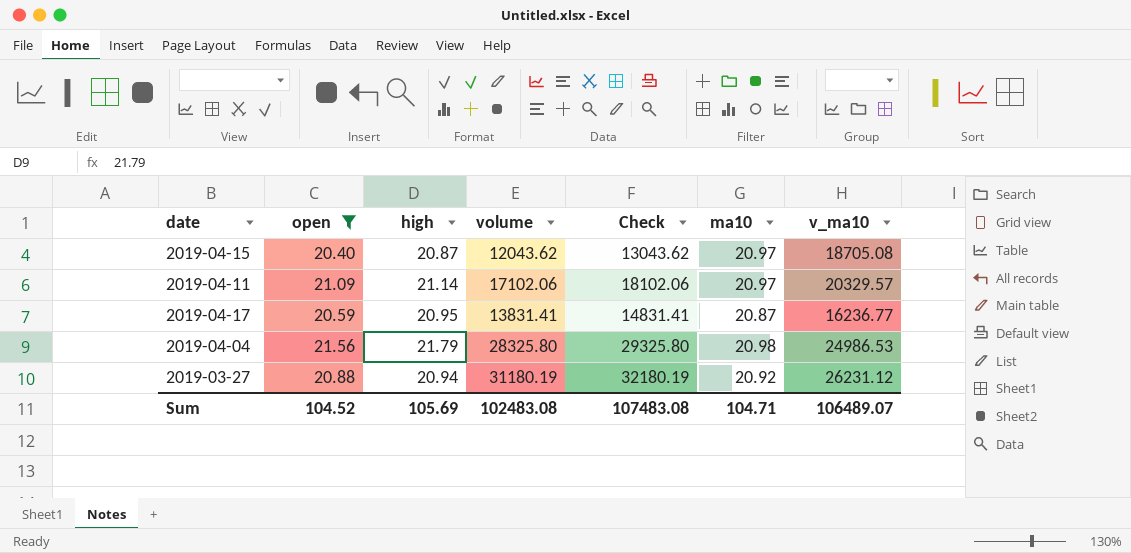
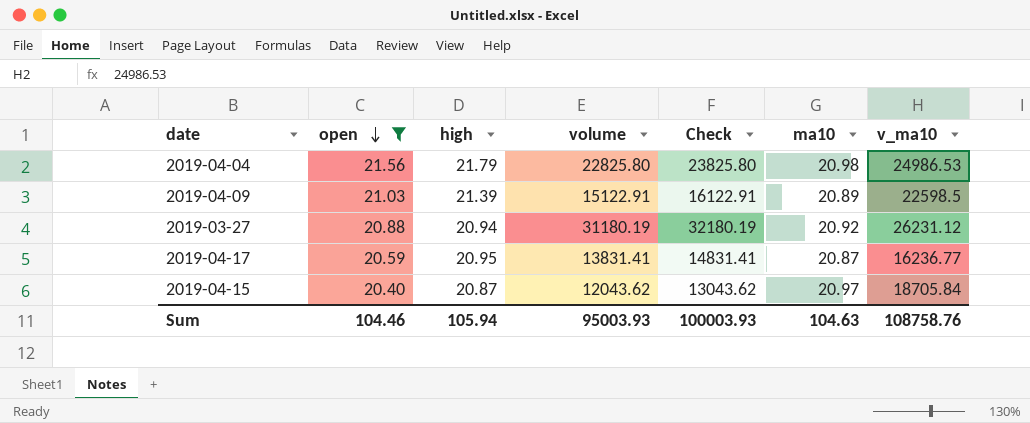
row order: none -> open descending
row 2019-04-11: 21.09 | 21.14 | 17102.06 | 18102.06 | 20.97 | 20329.57 -> none
2019-04-04 | volume: 28325.80 -> 22825.80
2019-04-04 | Check: 29325.80 -> 23825.80
row 2019-04-09: none -> 21.03 | 21.39 | 15122.91 | 16122.91 | 20.89 | 22598.5
2019-04-15 | v_ma10: 18705.08 -> 18705.84
Sum | open: 104.52 -> 104.46
Sum | high: 105.69 -> 105.94
Sum | volume: 102483.08 -> 95003.93
Sum | Check: 107483.08 -> 100003.93
Sum | ma10: 104.71 -> 104.63
Sum | v_ma10: 106489.07 -> 108758.76

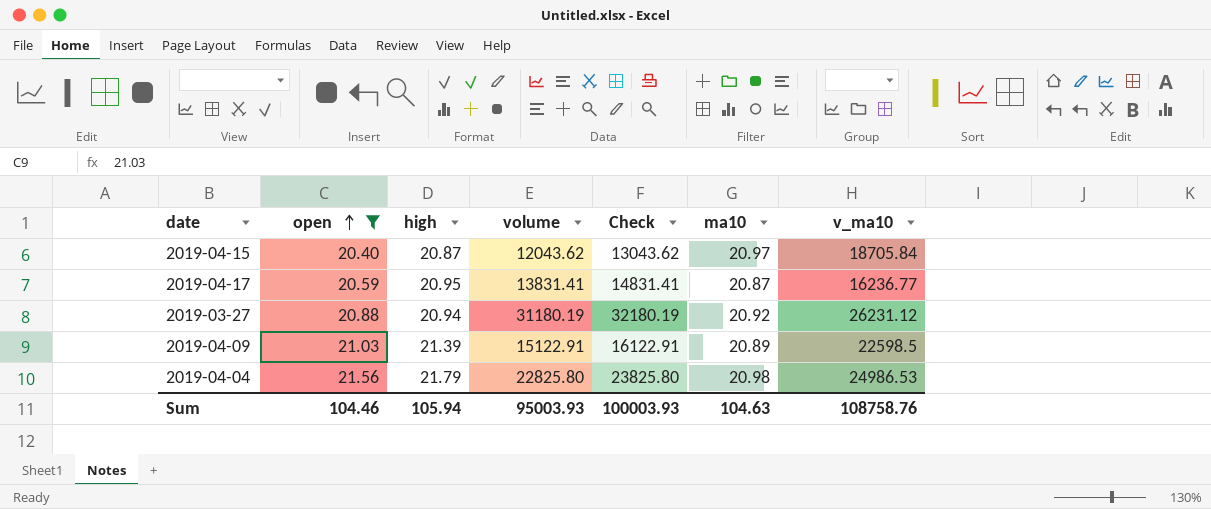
row order: open descending -> open ascending

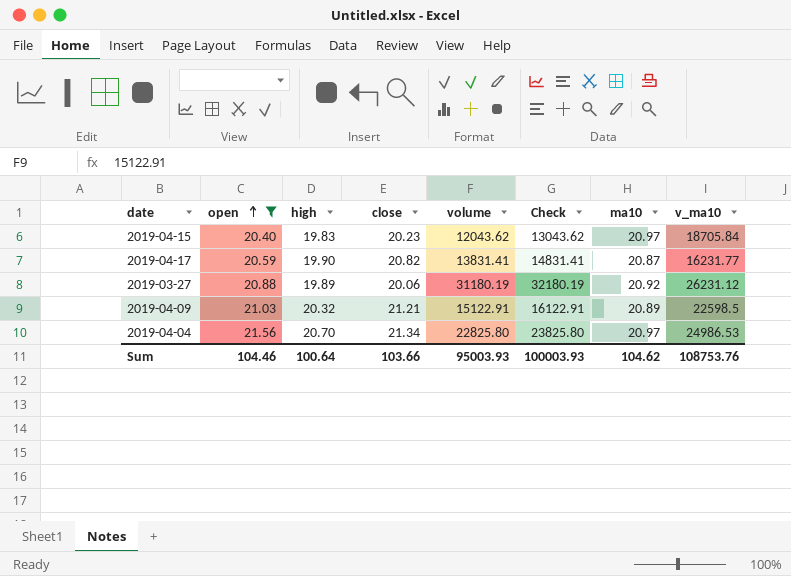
column close | position: none -> 4
2019-04-15 | high: 20.87 -> 19.83
2019-04-17 | high: 20.95 -> 19.90
2019-04-17 | v_ma10: 16236.77 -> 16231.77
2019-03-27 | high: 20.94 -> 19.89
2019-04-09 | high: 21.39 -> 20.32
2019-04-04 | high: 21.79 -> 20.70
2019-04-04 | ma10: 20.98 -> 20.97
Sum | high: 105.94 -> 100.64
Sum | ma10: 104.63 -> 104.62
Sum | v_ma10: 108758.76 -> 108753.76

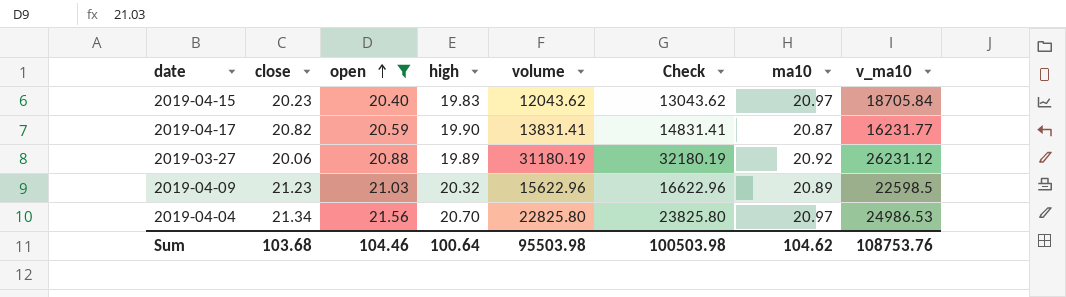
column close | position: 4 -> 2
2019-04-09 | close: 21.21 -> 21.23
2019-04-09 | volume: 15122.91 -> 15622.96
2019-04-09 | Check: 16122.91 -> 16622.96
Sum | close: 103.66 -> 103.68
Sum | volume: 95003.93 -> 95503.98
Sum | Check: 100003.93 -> 100503.98

